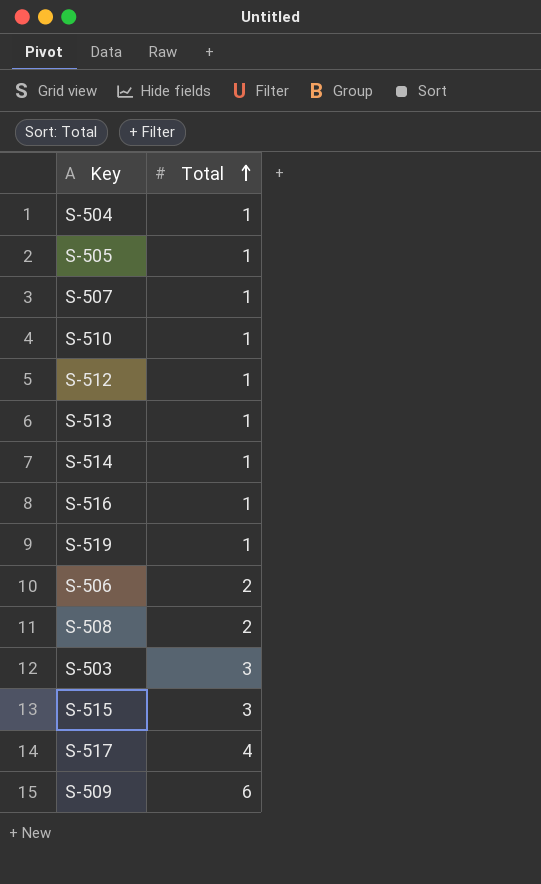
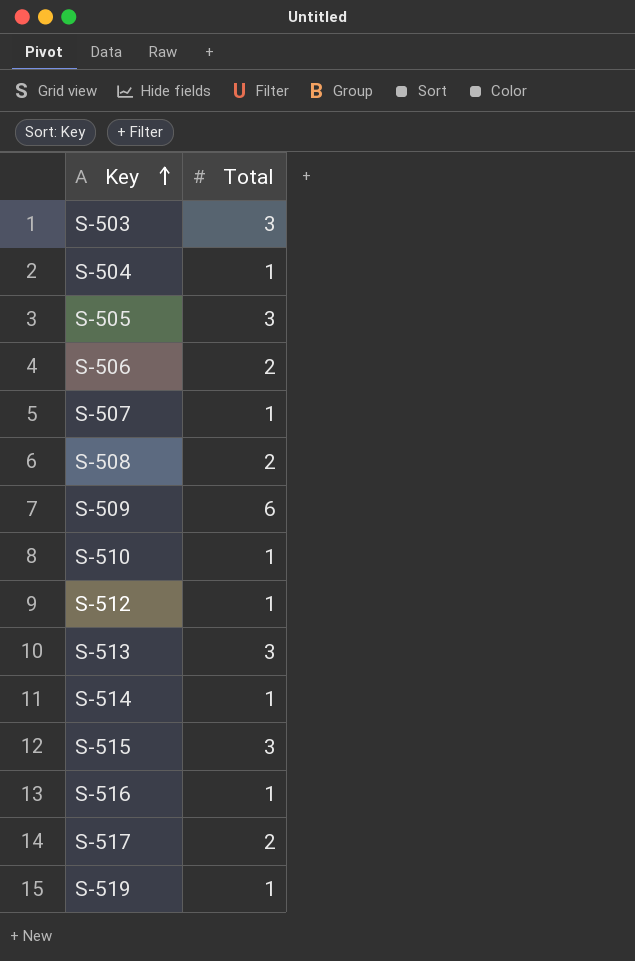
row order: Total ascending -> Key ascending
S-505 | Total: 1 -> 3
S-513 | Total: 1 -> 3
S-517 | Total: 4 -> 2

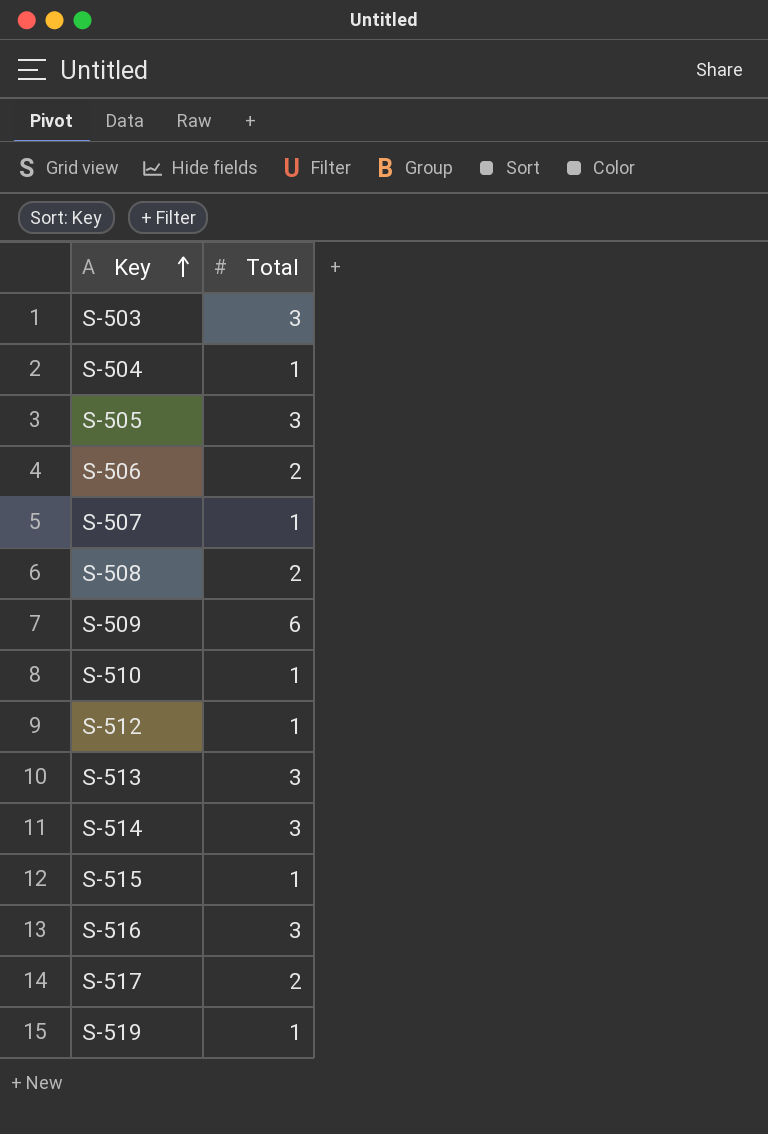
S-514 | Total: 1 -> 3
S-515 | Total: 3 -> 1
S-516 | Total: 1 -> 3

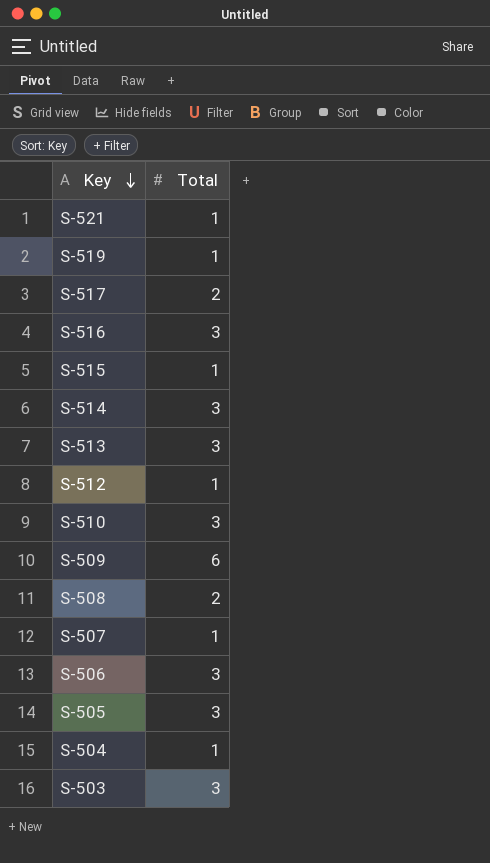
row order: Key ascending -> Key descending
row S-521: none -> 1
S-510 | Total: 1 -> 3
S-506 | Total: 2 -> 3

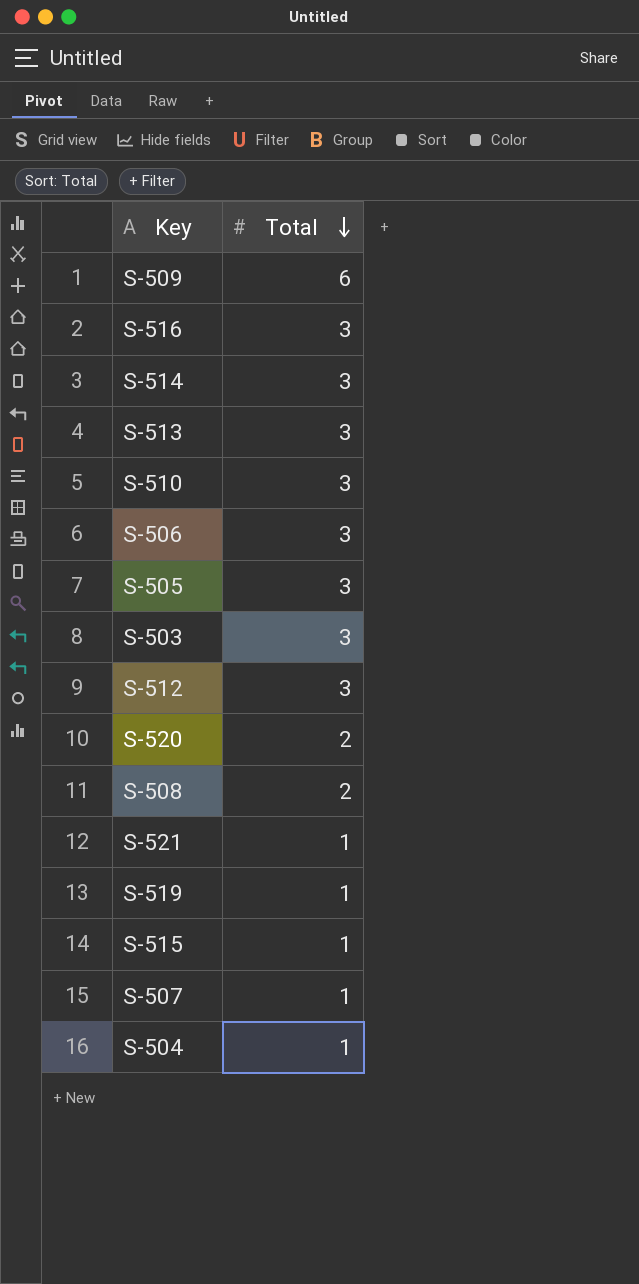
row order: Key descending -> Total descending
row S-517: 2 -> none
S-512 | Total: 1 -> 3
row S-520: none -> 2

